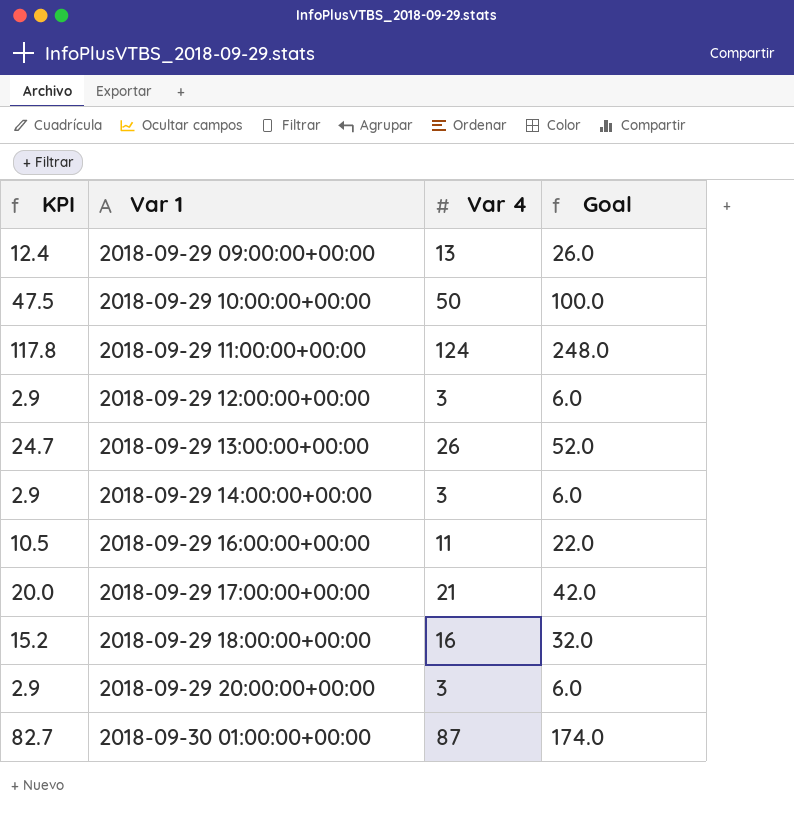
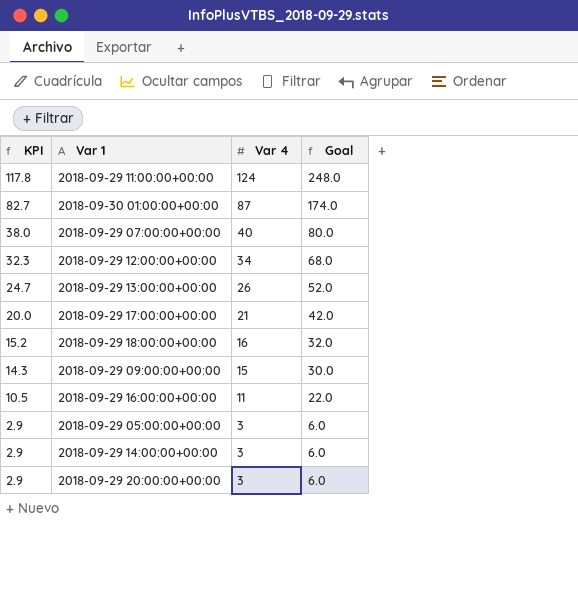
row order: Var 1 ascending -> KPI descending
row 2018-09-29 10:00:00+00:00: 47.5 | 50 | 100.0 -> none
row 2018-09-29 07:00:00+00:00: none -> 38.0 | 40 | 80.0
2018-09-29 12:00:00+00:00 | KPI: 2.9 -> 32.3
2018-09-29 12:00:00+00:00 | Var 4: 3 -> 34
2018-09-29 12:00:00+00:00 | Goal: 6.0 -> 68.0
2018-09-29 09:00:00+00:00 | KPI: 12.4 -> 14.3
2018-09-29 09:00:00+00:00 | Var 4: 13 -> 15
2018-09-29 09:00:00+00:00 | Goal: 26.0 -> 30.0
row 2018-09-29 05:00:00+00:00: none -> 2.9 | 3 | 6.0

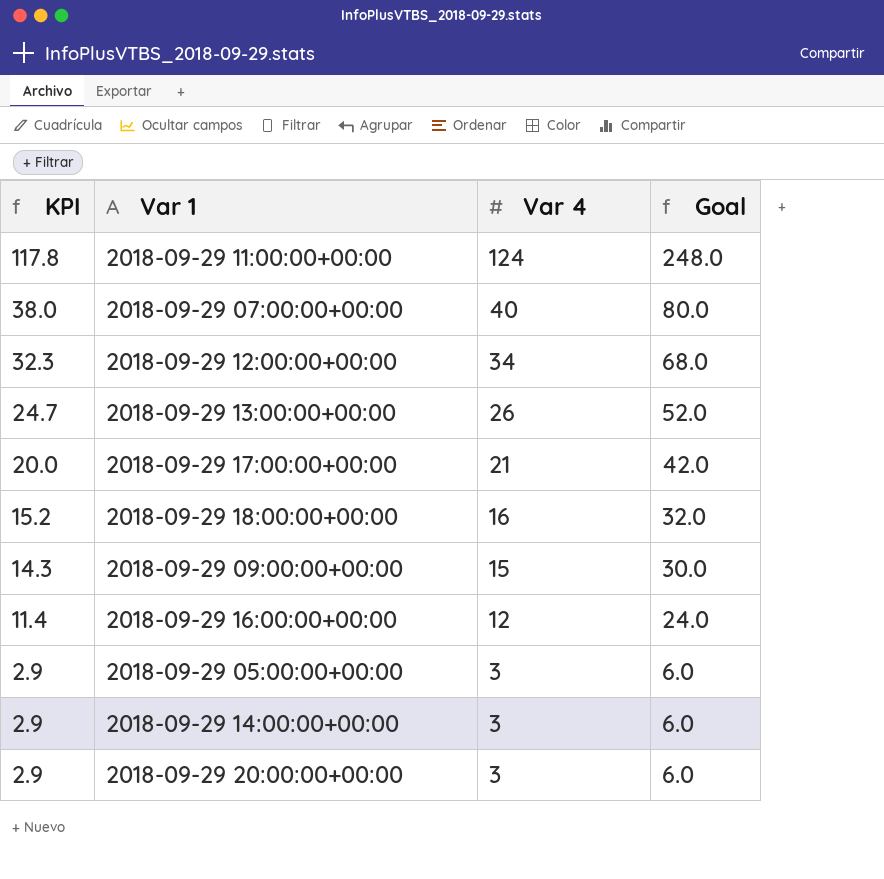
row 2018-09-30 01:00:00+00:00: 82.7 | 87 | 174.0 -> none
2018-09-29 16:00:00+00:00 | KPI: 10.5 -> 11.4
2018-09-29 16:00:00+00:00 | Var 4: 11 -> 12
2018-09-29 16:00:00+00:00 | Goal: 22.0 -> 24.0

